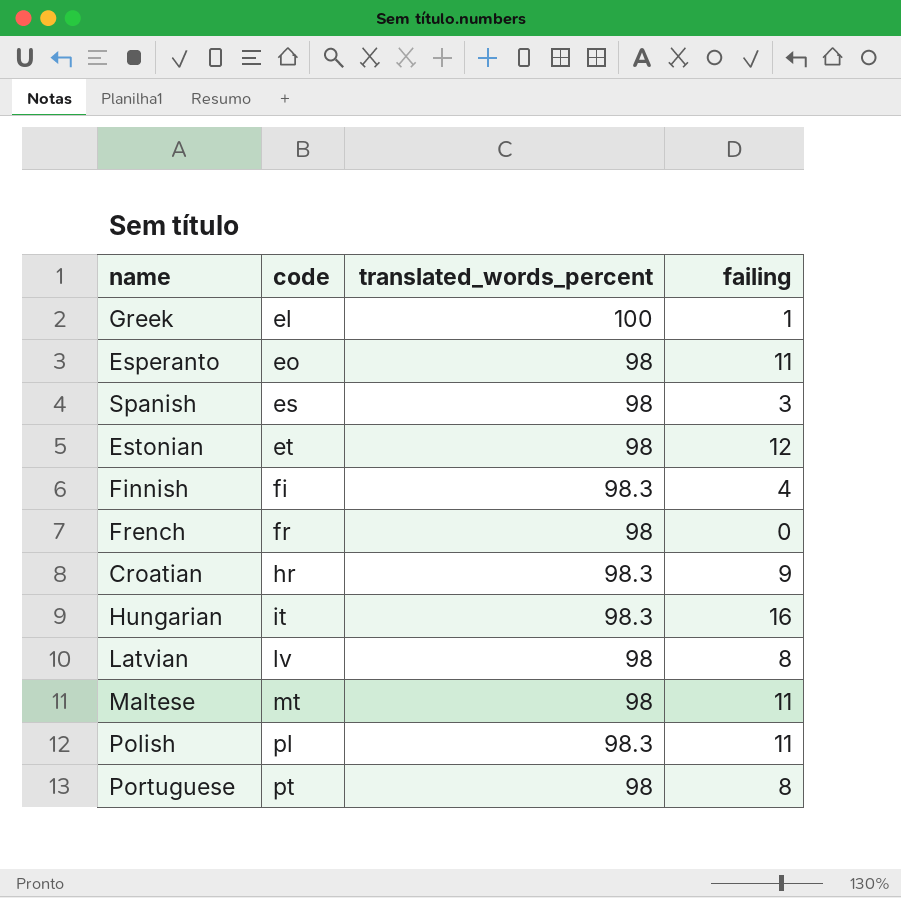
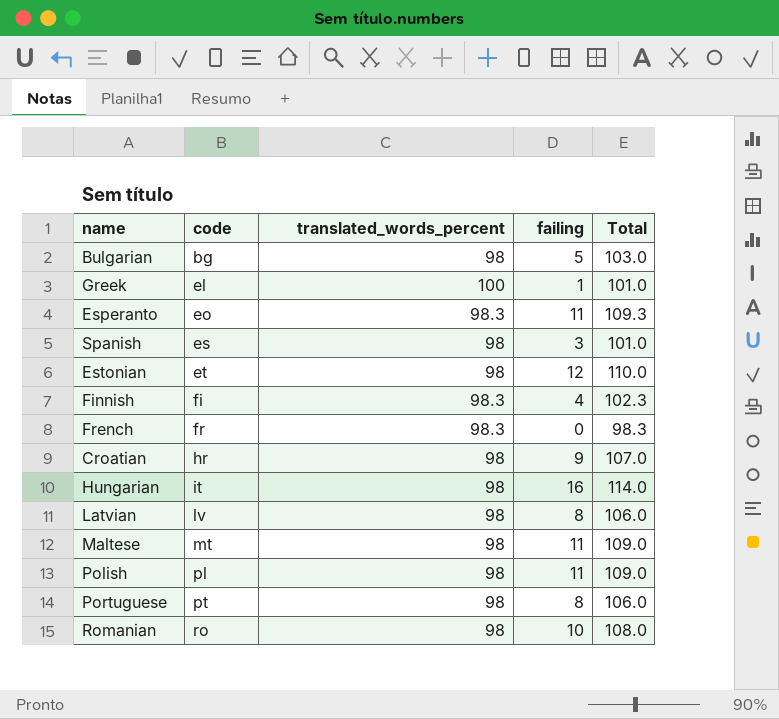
column Total | formula: none -> [translated_words_percent] + [failing]
row Bulgarian: none -> bg | 98 | 5 | 103.0
Esperanto | translated_words_percent: 98 -> 98.3
French | translated_words_percent: 98 -> 98.3
Croatian | translated_words_percent: 98.3 -> 98
Hungarian | translated_words_percent: 98.3 -> 98
Polish | translated_words_percent: 98.3 -> 98
row Romanian: none -> ro | 98 | 10 | 108.0

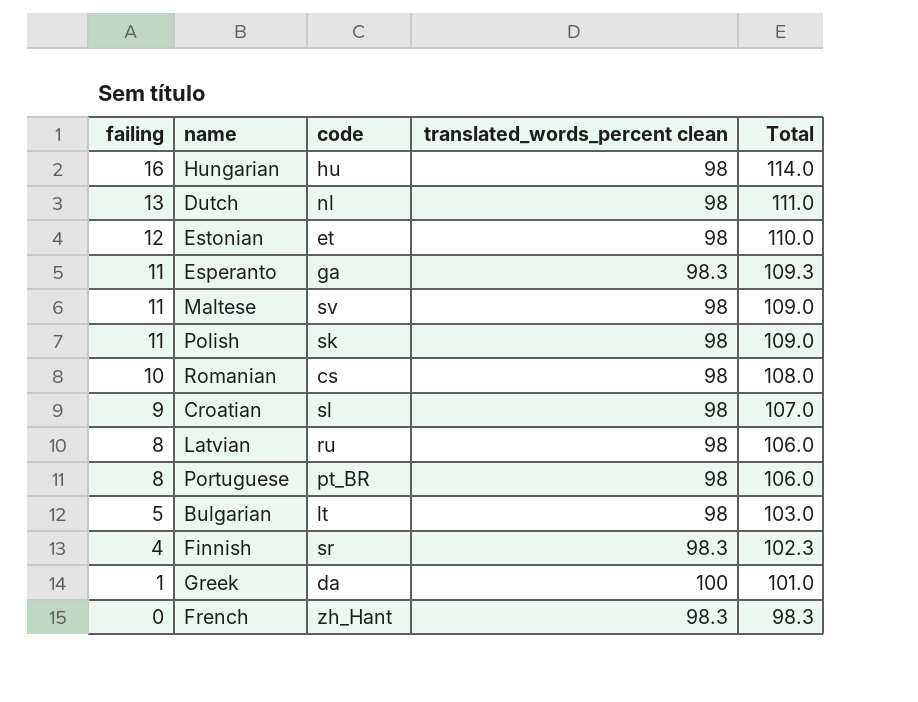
row order: code ascending -> failing descending
column failing | position: 4 -> 1
column name: translated_words_percent -> translated_words_percent clean
row Spanish: es | 98 | 3 | 101.0 -> none
Hungarian | code: it -> hu
row Dutch: none -> 13 | nl | 98 | 111.0
Esperanto | code: eo -> ga
Maltese | code: mt -> sv
Polish | code: pl -> sk
Romanian | code: ro -> cs
Croatian | code: hr -> sl
Latvian | code: lv -> ru
Portuguese | code: pt -> pt_BR
Bulgarian | code: bg -> lt
Finnish | code: fi -> sr
Greek | code: el -> da
French | code: fr -> zh_Hant

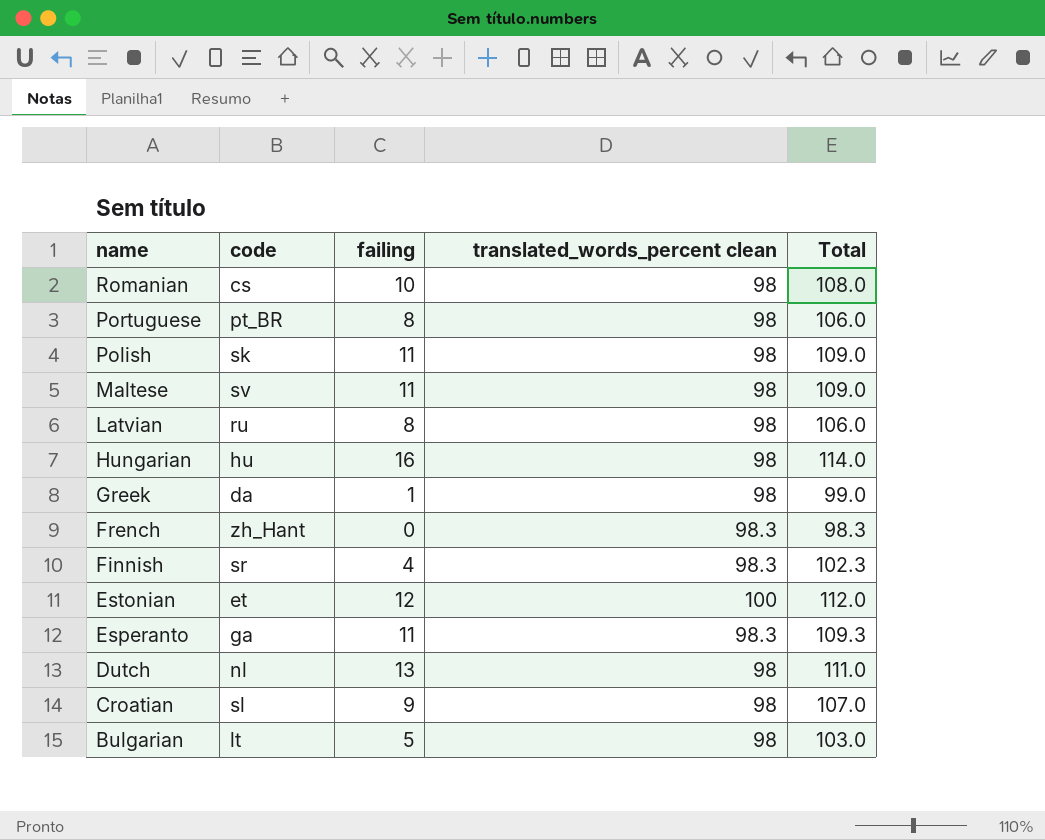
row order: failing descending -> name descending
column failing | position: 1 -> 3
Greek | translated_words_percent clean: 100 -> 98
Greek | Total: 101.0 -> 99.0
Estonian | translated_words_percent clean: 98 -> 100
Estonian | Total: 110.0 -> 112.0

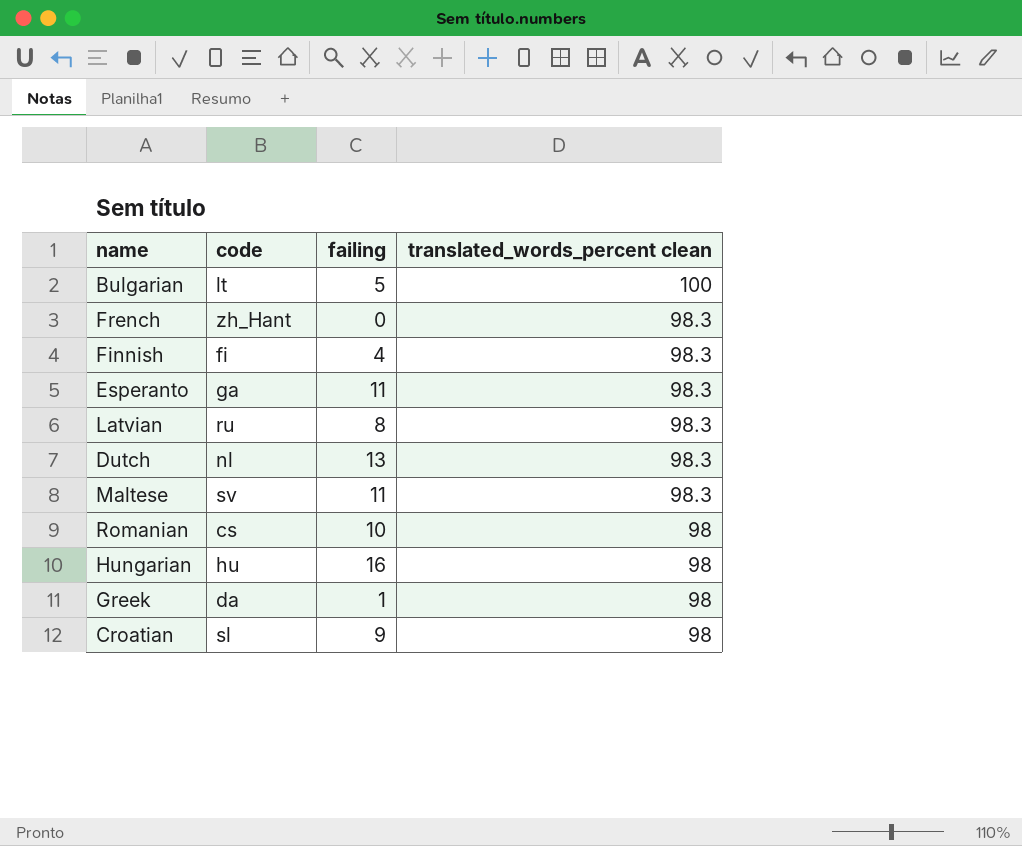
row order: name descending -> translated_words_percent clean descending
column Total | formula: [failing] + [translated_words_percent clean] -> none
row Portuguese: pt_BR | 8 | 98 | 106.0 -> none
row Polish: sk | 11 | 98 | 109.0 -> none
row Estonian: et | 12 | 100 | 112.0 -> none
Bulgarian | translated_words_percent clean: 98 -> 100
Finnish | code: sr -> fi
Latvian | translated_words_percent clean: 98 -> 98.3
Dutch | translated_words_percent clean: 98 -> 98.3
Maltese | translated_words_percent clean: 98 -> 98.3

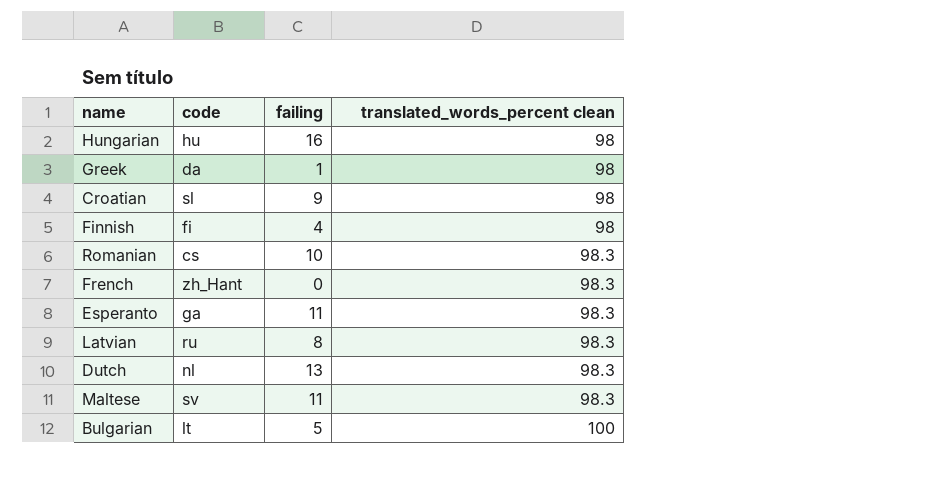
row order: translated_words_percent clean descending -> translated_words_percent clean ascending
Finnish | translated_words_percent clean: 98.3 -> 98
Romanian | translated_words_percent clean: 98 -> 98.3

